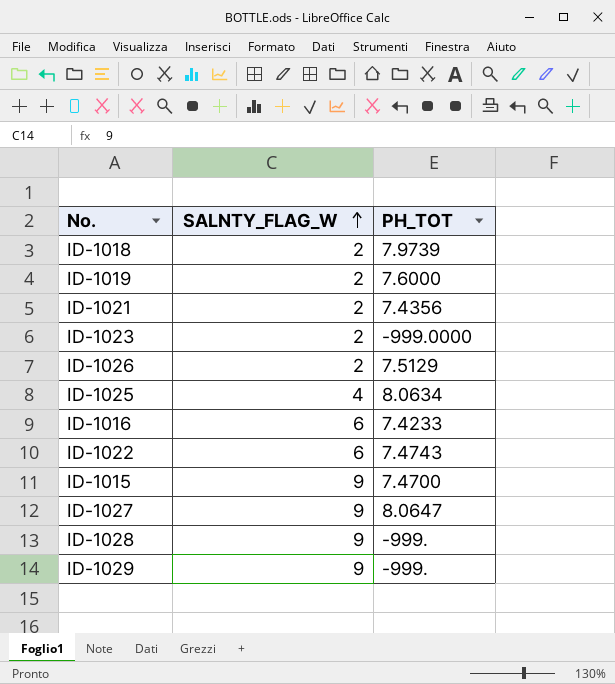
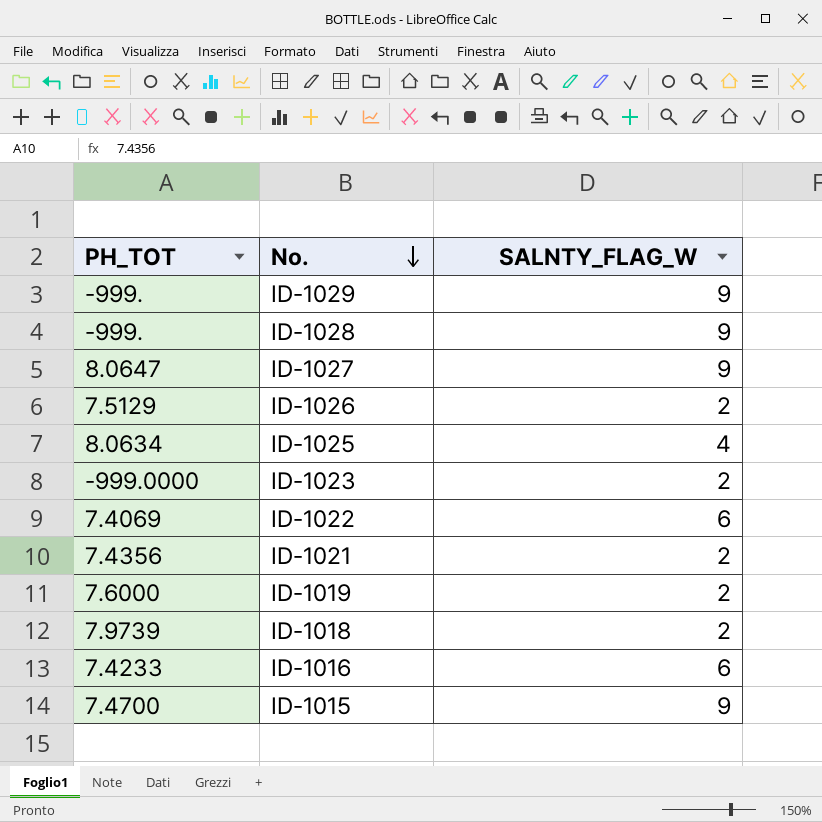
row order: SALNTY_FLAG_W ascending -> No. descending
column PH_TOT | position: 3 -> 1
ID-1022 | PH_TOT: 7.4743 -> 7.4069

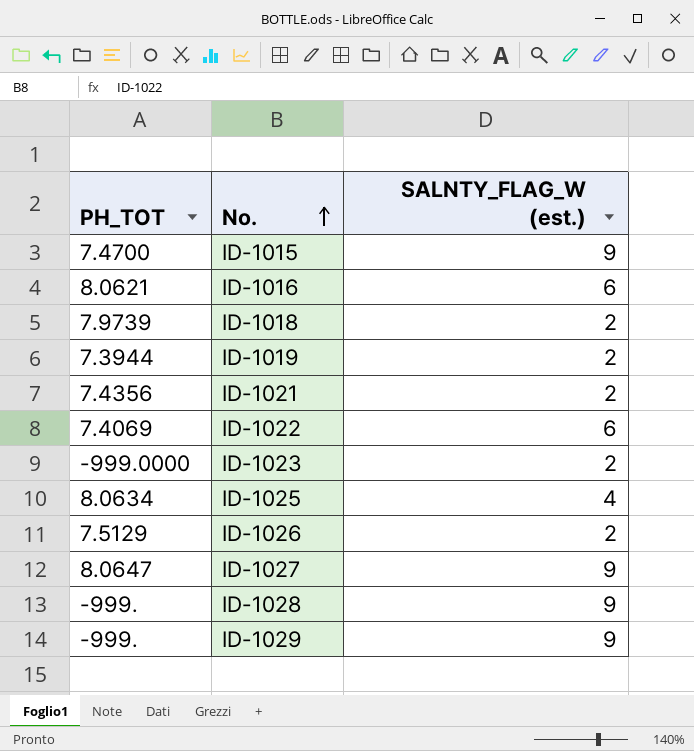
row order: No. descending -> No. ascending
column name: SALNTY_FLAG_W -> SALNTY_FLAG_W (est.)
ID-1016 | PH_TOT: 7.4233 -> 8.0621
ID-1019 | PH_TOT: 7.6000 -> 7.3944

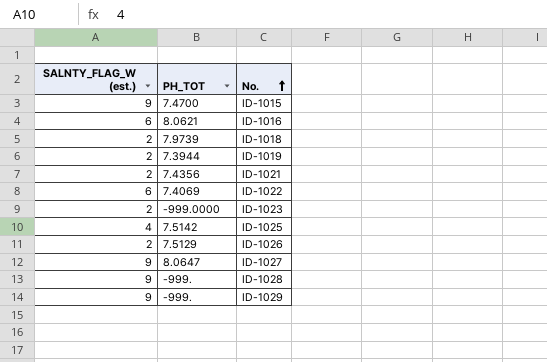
column SALNTY_FLAG_W (est.) | position: 3 -> 1
ID-1025 | PH_TOT: 8.0634 -> 7.5142

